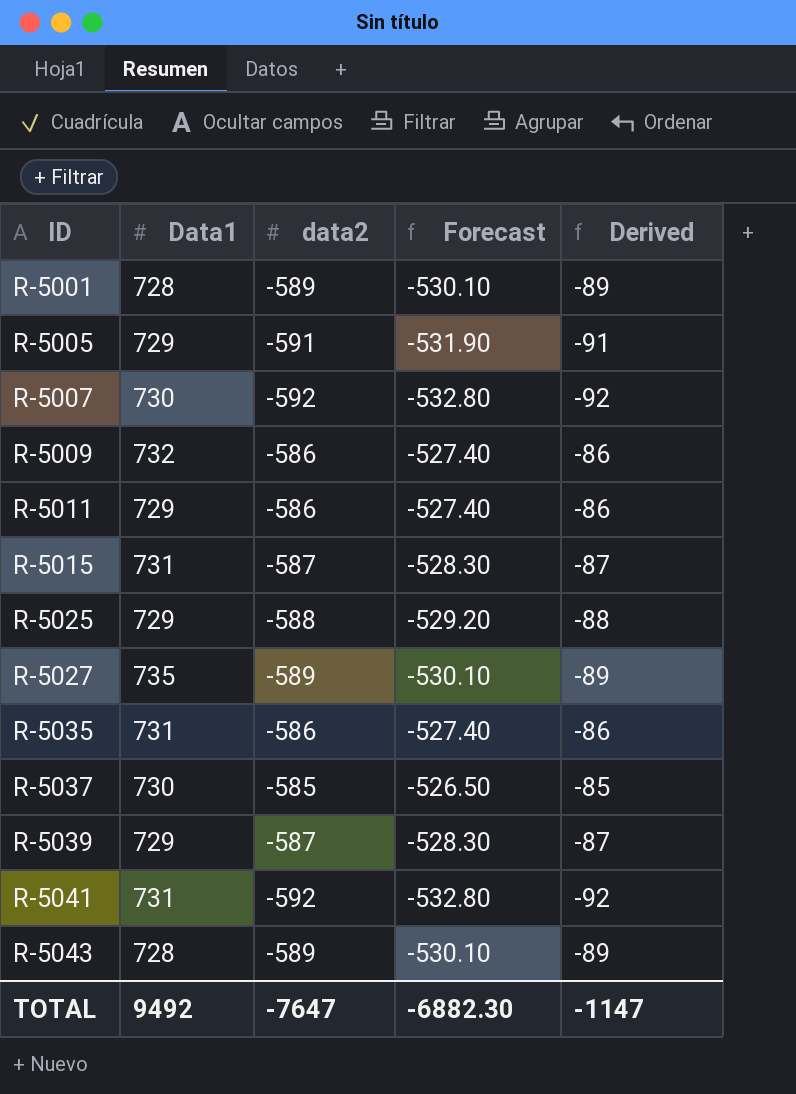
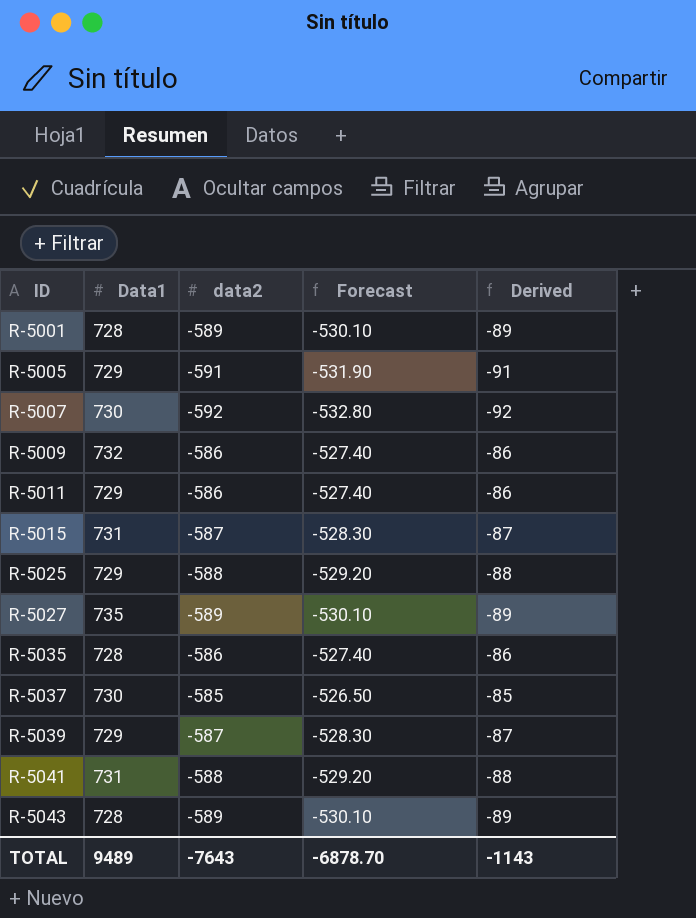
R-5035 | Data1: 731 -> 728
R-5041 | data2: -592 -> -588
R-5041 | Forecast: -532.80 -> -529.20
R-5041 | Derived: -92 -> -88
TOTAL | Data1: 9492 -> 9489
TOTAL | data2: -7647 -> -7643
TOTAL | Forecast: -6882.30 -> -6878.70
TOTAL | Derived: -1147 -> -1143

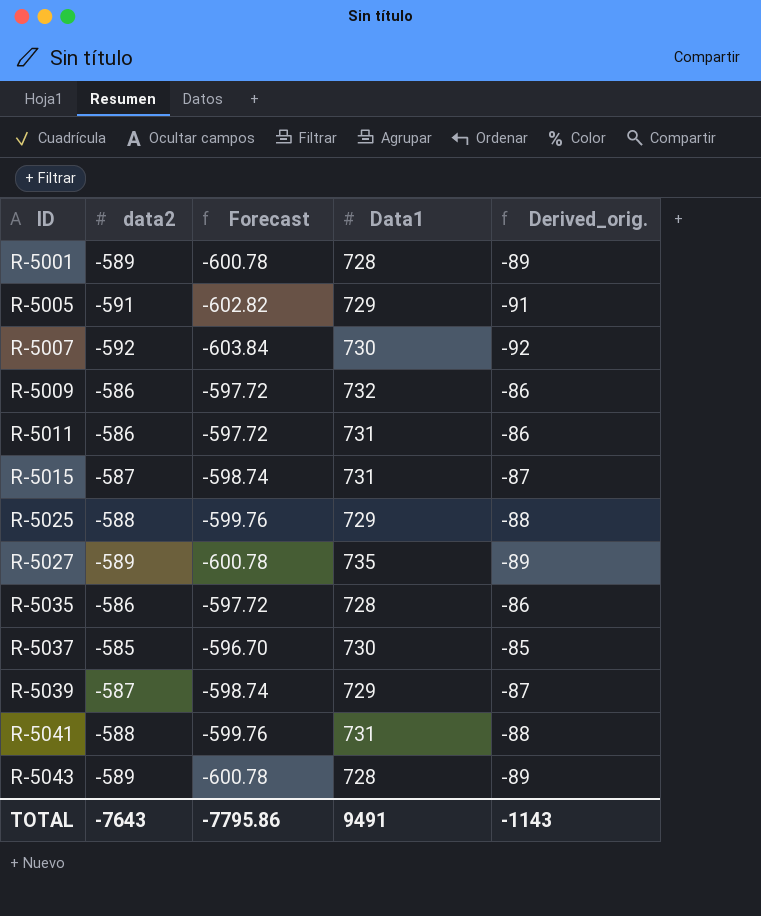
column Forecast | formula: [data2] * 0.9 -> [data2] * 1.02
column Data1 | position: 2 -> 4
column name: Derived -> Derived_orig.
R-5011 | Data1: 729 -> 731
TOTAL | Forecast: -6878.70 -> -7795.86
TOTAL | Data1: 9489 -> 9491

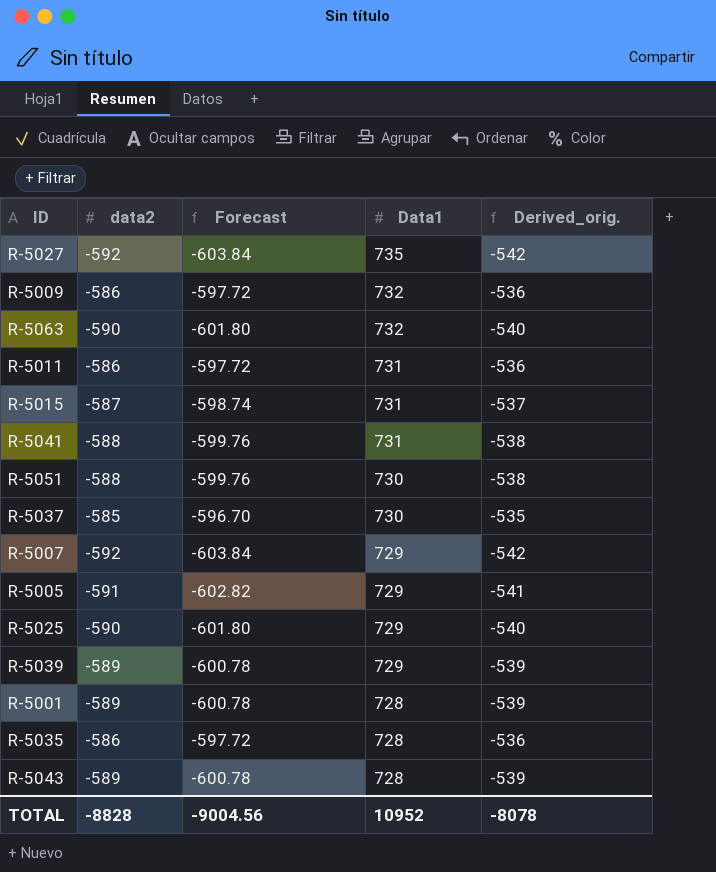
row order: ID ascending -> Data1 descending
column Derived_orig. | formula: [data2] + 500 -> [data2] + 50
R-5027 | data2: -589 -> -592
R-5027 | Forecast: -600.78 -> -603.84
row R-5063: none -> -590 | -601.80 | 732 | -540
row R-5051: none -> -588 | -599.76 | 730 | -538
R-5007 | Data1: 730 -> 729
R-5025 | data2: -588 -> -590
R-5025 | Forecast: -599.76 -> -601.80
R-5039 | data2: -587 -> -589
R-5039 | Forecast: -598.74 -> -600.78
TOTAL | data2: -7643 -> -8828
TOTAL | Forecast: -7795.86 -> -9004.56
TOTAL | Data1: 9491 -> 10952
TOTAL | Derived_orig.: -1143 -> -8078

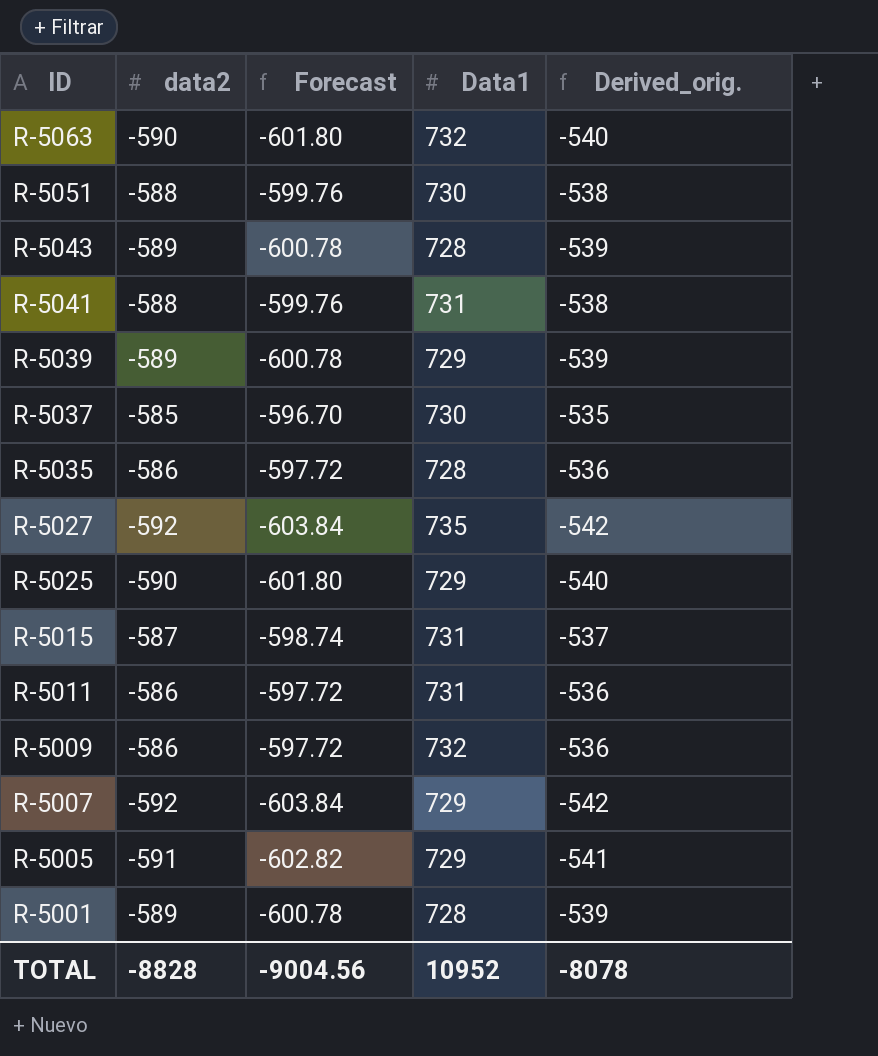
row order: Data1 descending -> ID descending

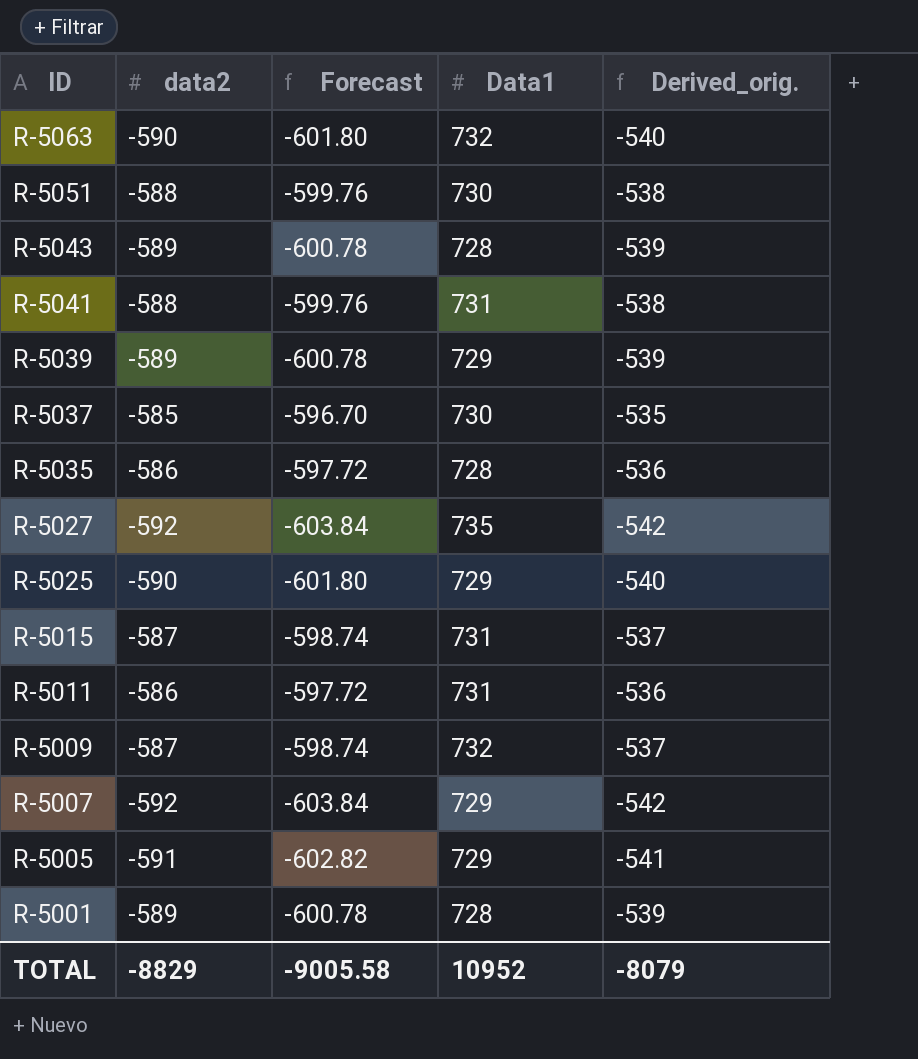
R-5009 | data2: -586 -> -587
R-5009 | Forecast: -597.72 -> -598.74
R-5009 | Derived_orig.: -536 -> -537
TOTAL | data2: -8828 -> -8829
TOTAL | Forecast: -9004.56 -> -9005.58
TOTAL | Derived_orig.: -8078 -> -8079

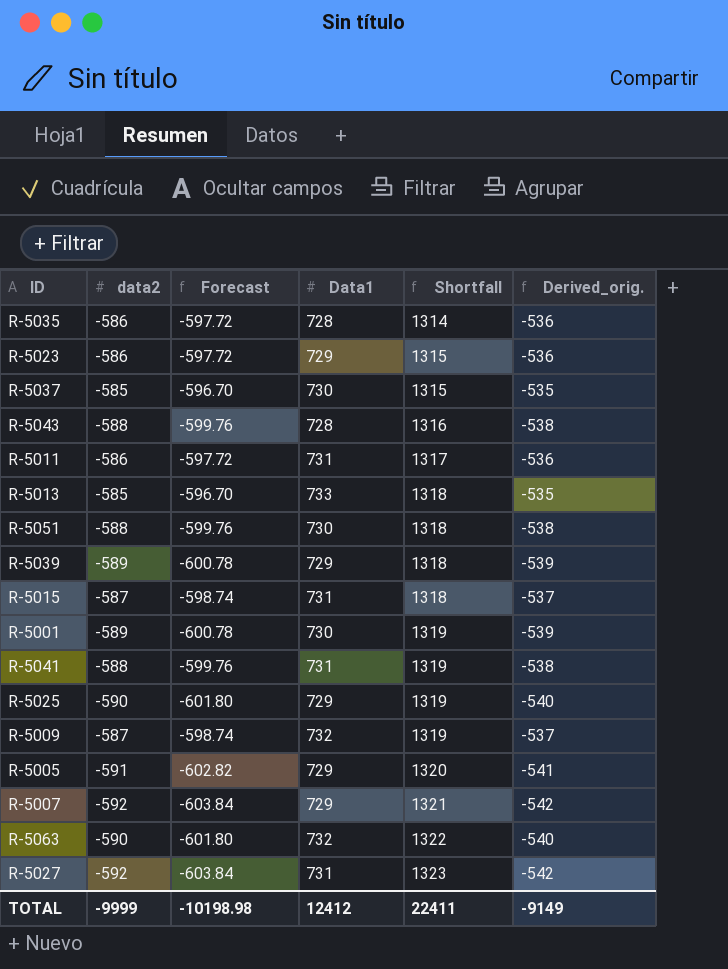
row order: ID descending -> Shortfall ascending
column Shortfall | formula: none -> [Data1] - [data2]
row R-5023: none -> -586 | -597.72 | 729 | 1315 | -536
R-5043 | data2: -589 -> -588
R-5043 | Forecast: -600.78 -> -599.76
R-5043 | Derived_orig.: -539 -> -538
row R-5013: none -> -585 | -596.70 | 733 | 1318 | -535
R-5001 | Data1: 728 -> 730
R-5027 | Data1: 735 -> 731
TOTAL | data2: -8829 -> -9999
TOTAL | Forecast: -9005.58 -> -10198.98
TOTAL | Data1: 10952 -> 12412
TOTAL | Derived_orig.: -8079 -> -9149

